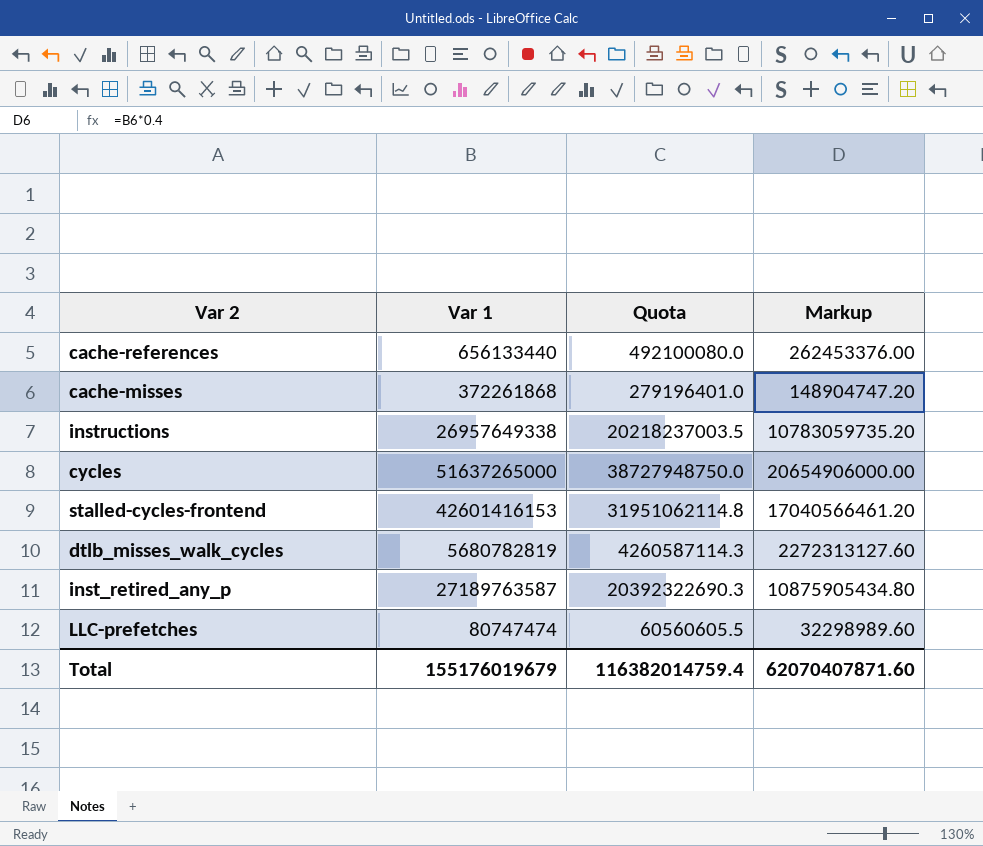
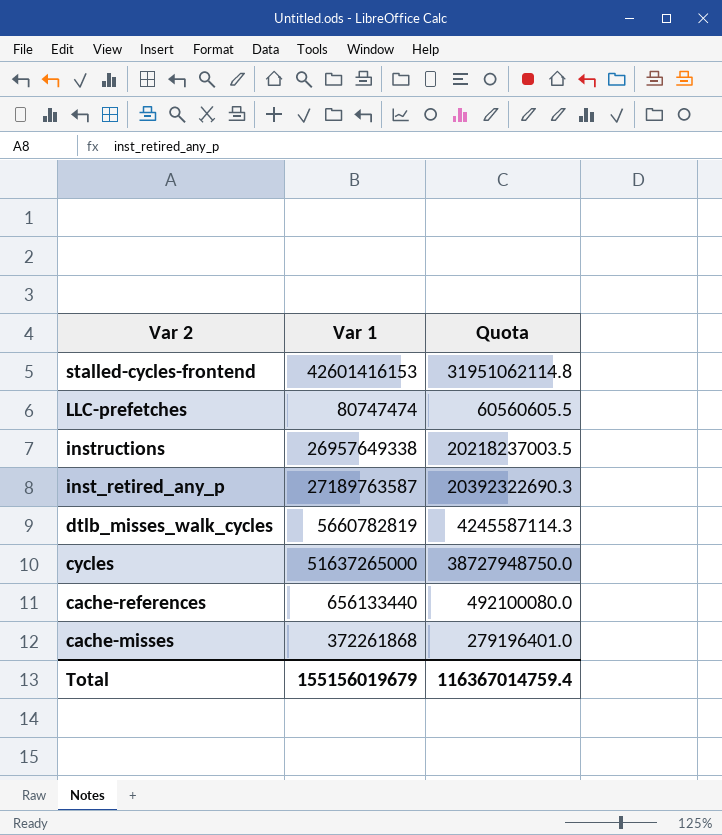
row order: none -> Var 2 descending
column Markup | formula: [Var 1] * 0.4 -> none
dtlb_misses_walk_cycles | Var 1: 5680782819 -> 5660782819
dtlb_misses_walk_cycles | Quota: 4260587114.3 -> 4245587114.3
Total | Var 1: 155176019679 -> 155156019679
Total | Quota: 116382014759.4 -> 116367014759.4

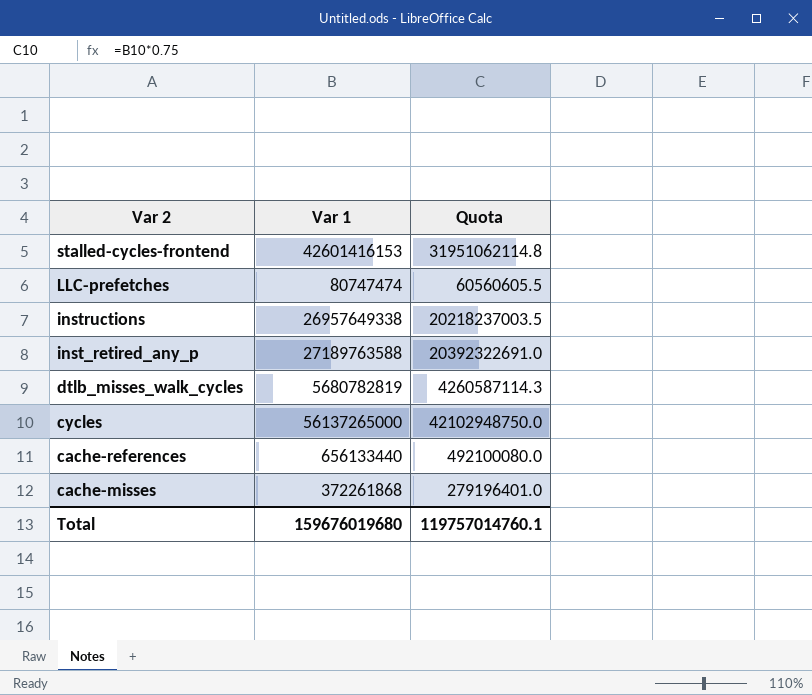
inst_retired_any_p | Var 1: 27189763587 -> 27189763588
inst_retired_any_p | Quota: 20392322690.3 -> 20392322691.0
dtlb_misses_walk_cycles | Var 1: 5660782819 -> 5680782819
dtlb_misses_walk_cycles | Quota: 4245587114.3 -> 4260587114.3
cycles | Var 1: 51637265000 -> 56137265000
cycles | Quota: 38727948750.0 -> 42102948750.0
Total | Var 1: 155156019679 -> 159676019680
Total | Quota: 116367014759.4 -> 119757014760.1

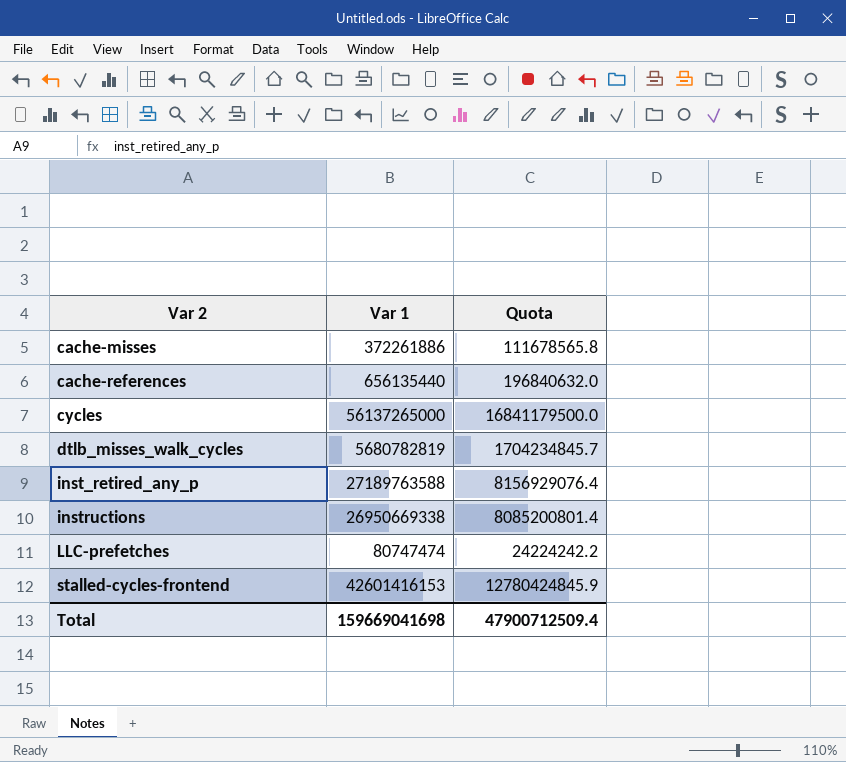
row order: Var 2 descending -> Var 2 ascending
column Quota | formula: [Var 1] * 0.75 -> [Var 1] * 0.3
cache-misses | Var 1: 372261868 -> 372261886
cache-references | Var 1: 656133440 -> 656135440
instructions | Var 1: 26957649338 -> 26950669338
Total | Var 1: 159676019680 -> 159669041698
Total | Quota: 119757014760.1 -> 47900712509.4

